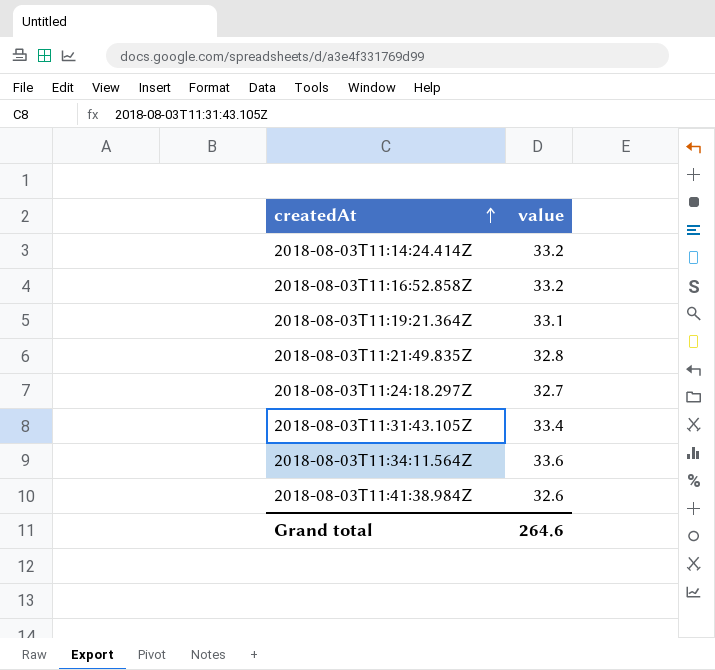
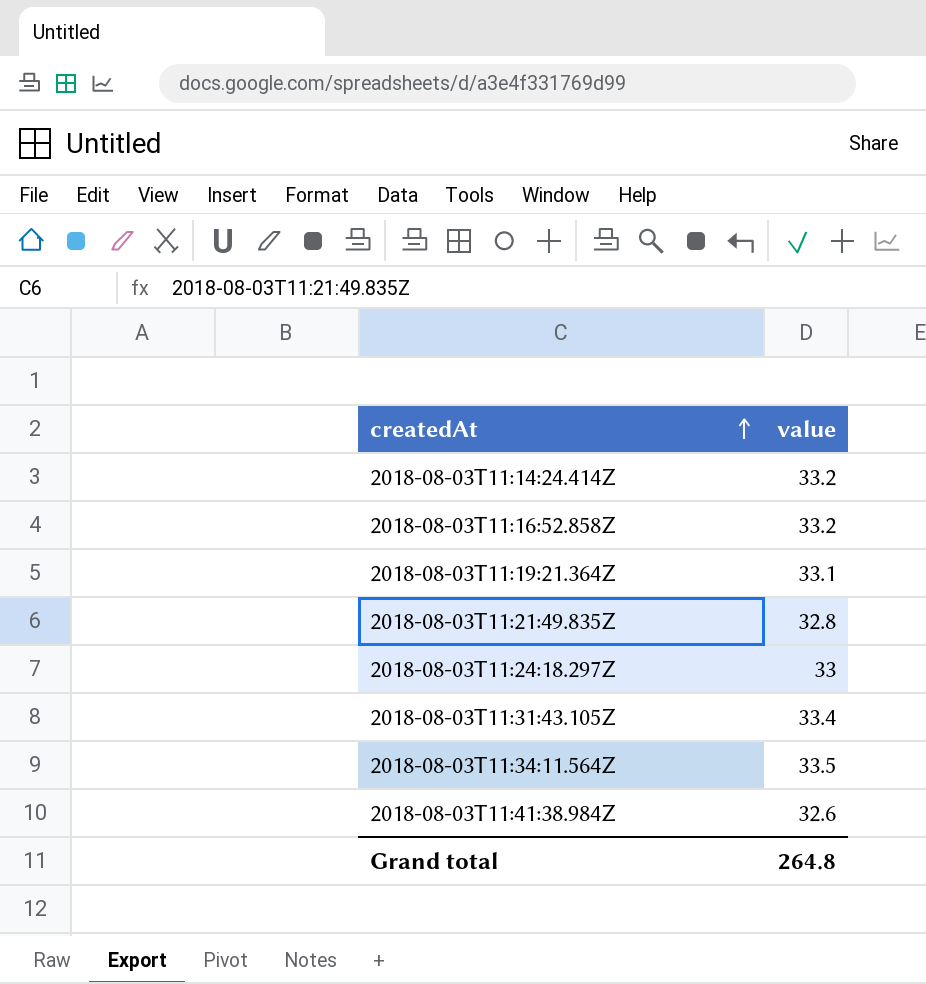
2018-08-03T11:24:18.297Z | value: 32.7 -> 33
2018-08-03T11:34:11.564Z | value: 33.6 -> 33.5
Grand total | value: 264.6 -> 264.8

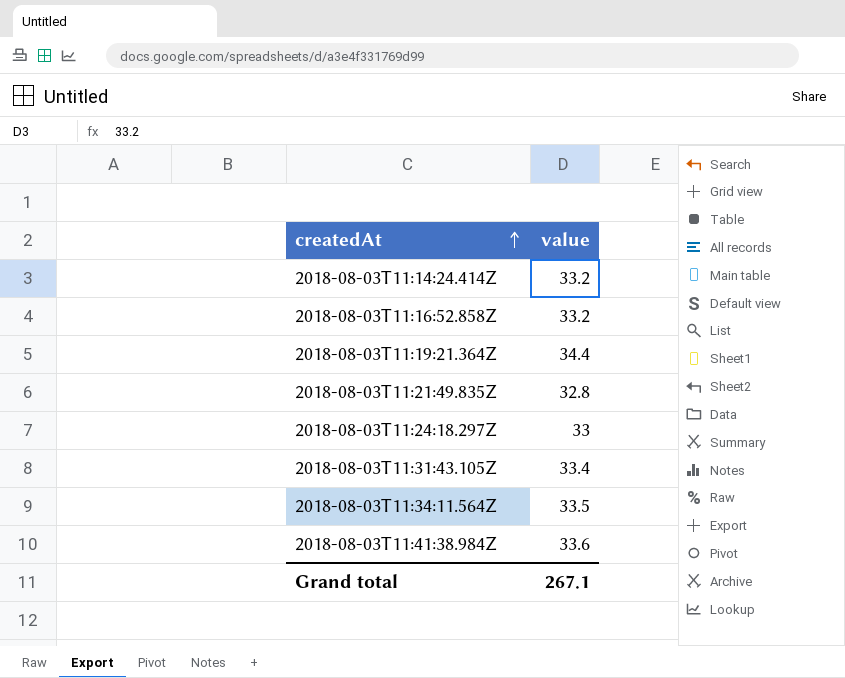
2018-08-03T11:19:21.364Z | value: 33.1 -> 34.4
2018-08-03T11:41:38.984Z | value: 32.6 -> 33.6
Grand total | value: 264.8 -> 267.1

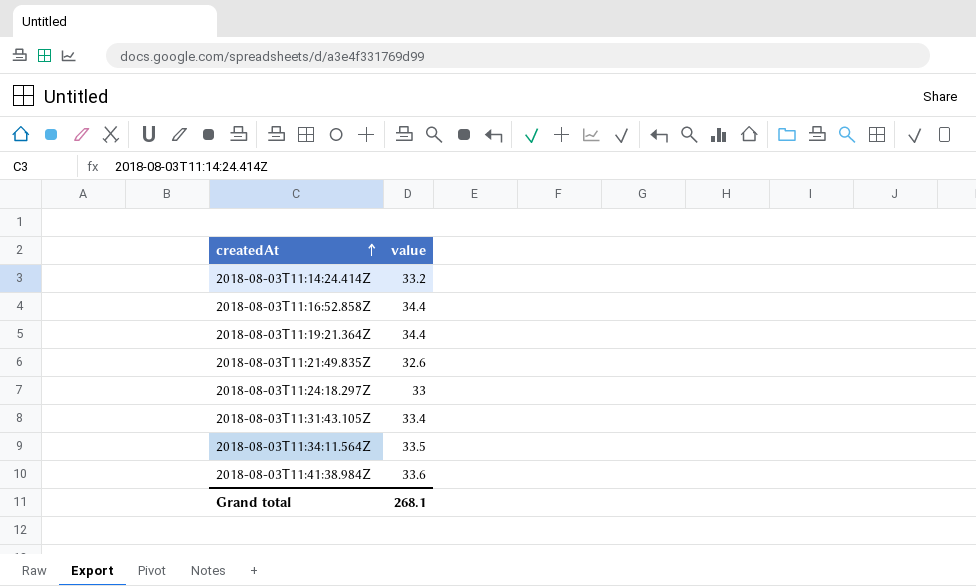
2018-08-03T11:16:52.858Z | value: 33.2 -> 34.4
2018-08-03T11:21:49.835Z | value: 32.8 -> 32.6
Grand total | value: 267.1 -> 268.1

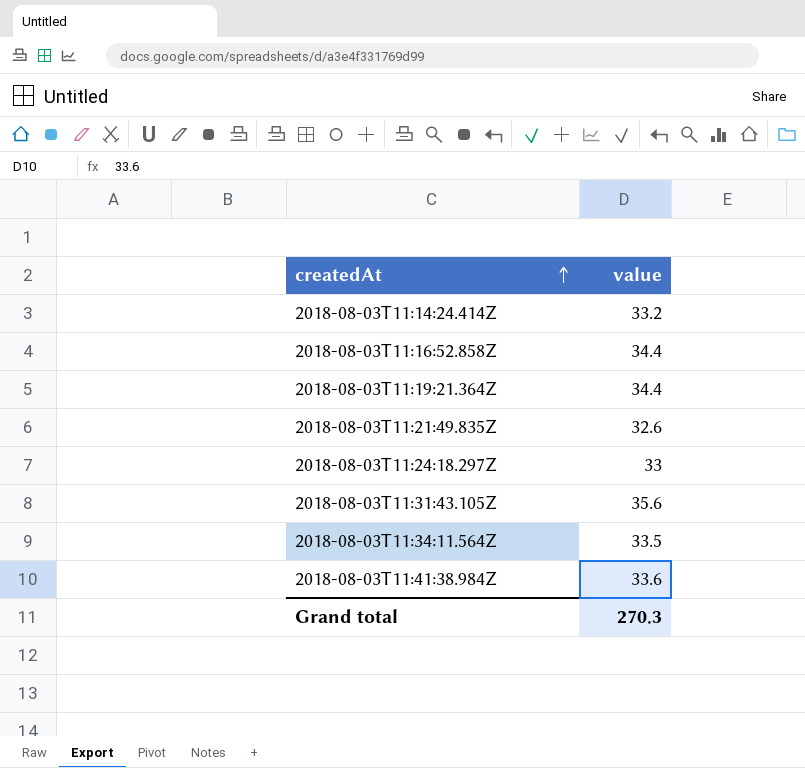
2018-08-03T11:31:43.105Z | value: 33.4 -> 35.6
Grand total | value: 268.1 -> 270.3

